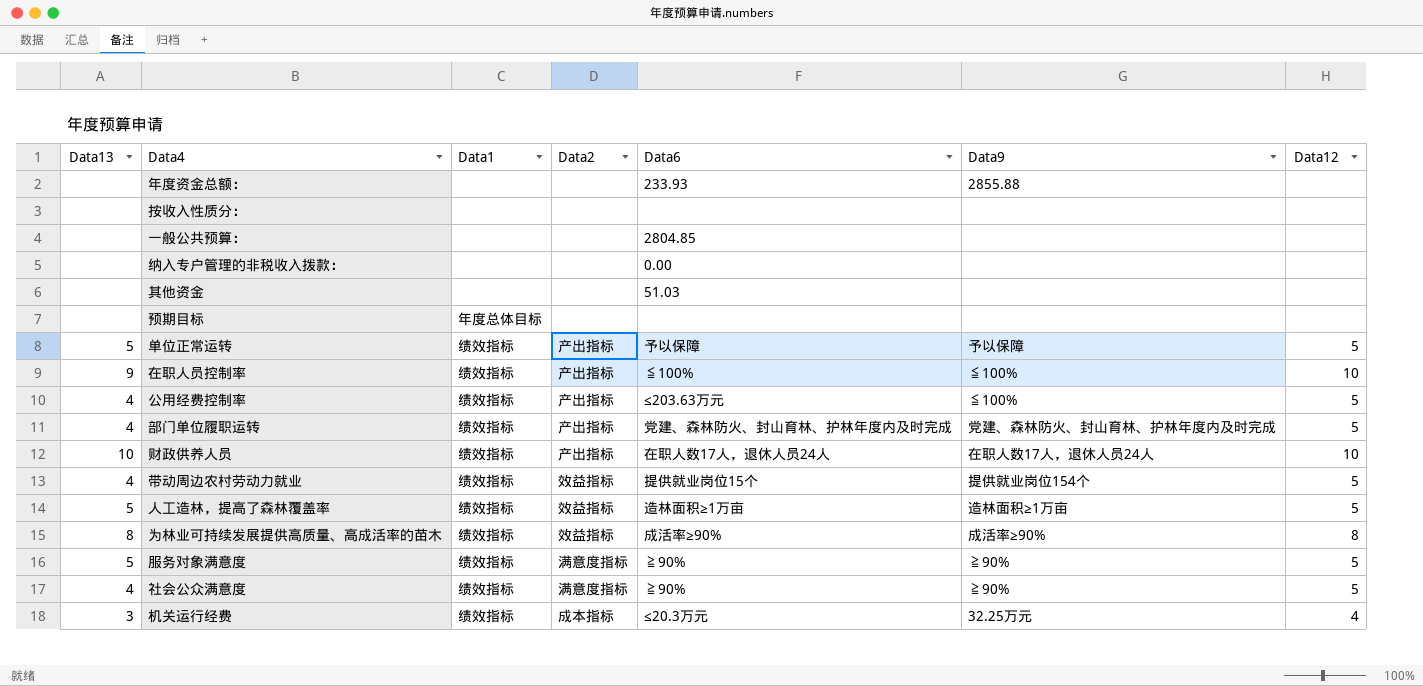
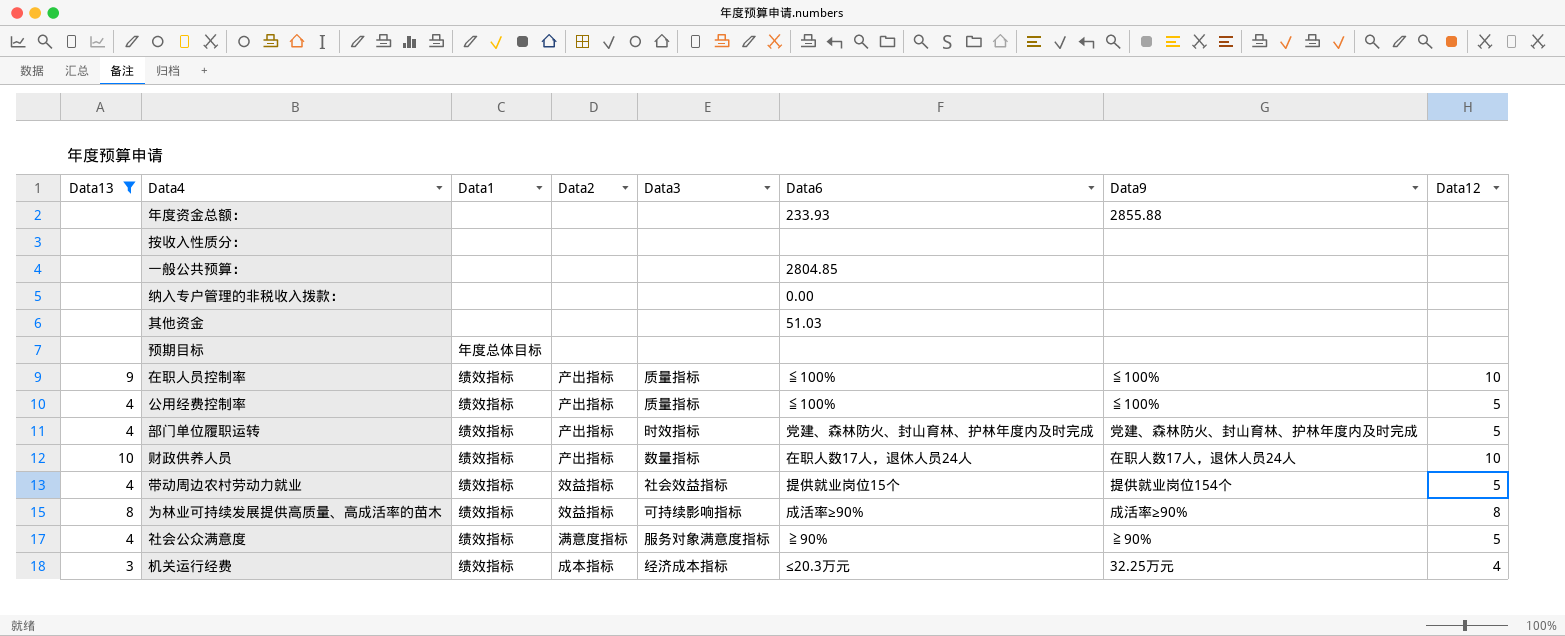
filter: none -> Data13 != 5
column Data3 | position: none -> 5
公用经费控制率 | Data6: ≤203.63万元 -> ≦100%

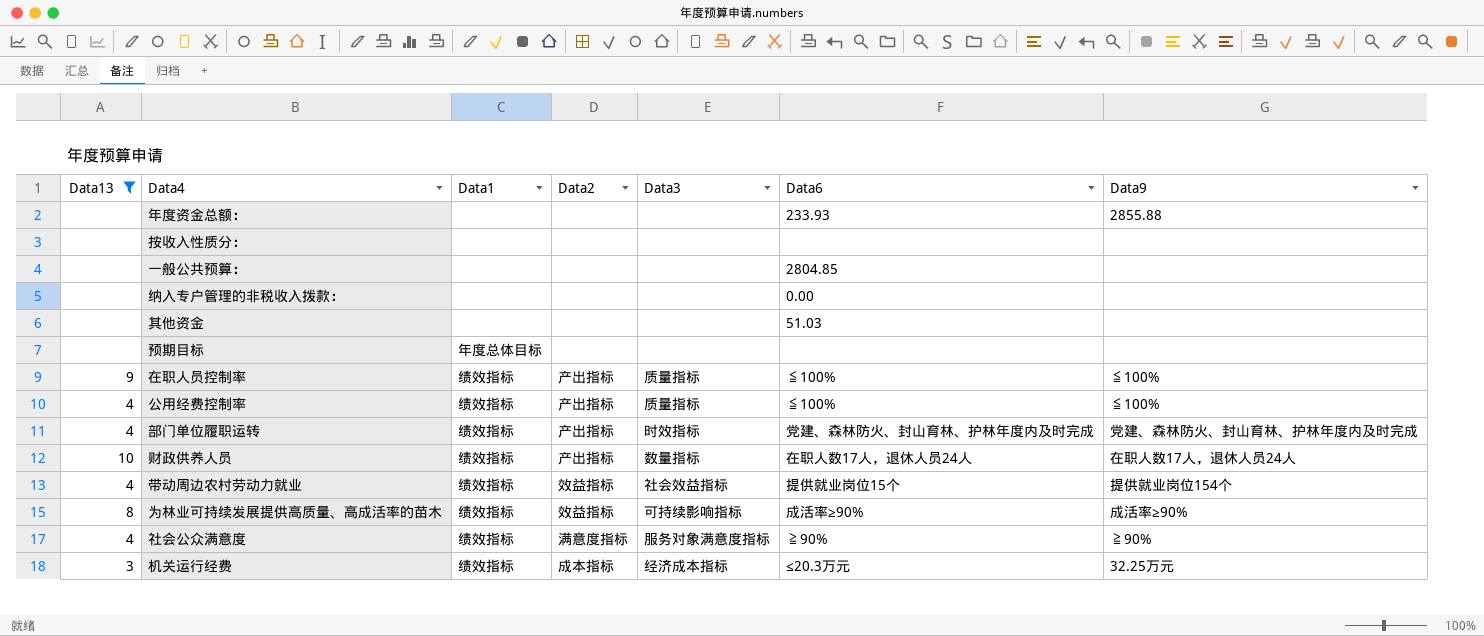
column Data12 | position: 8 -> none

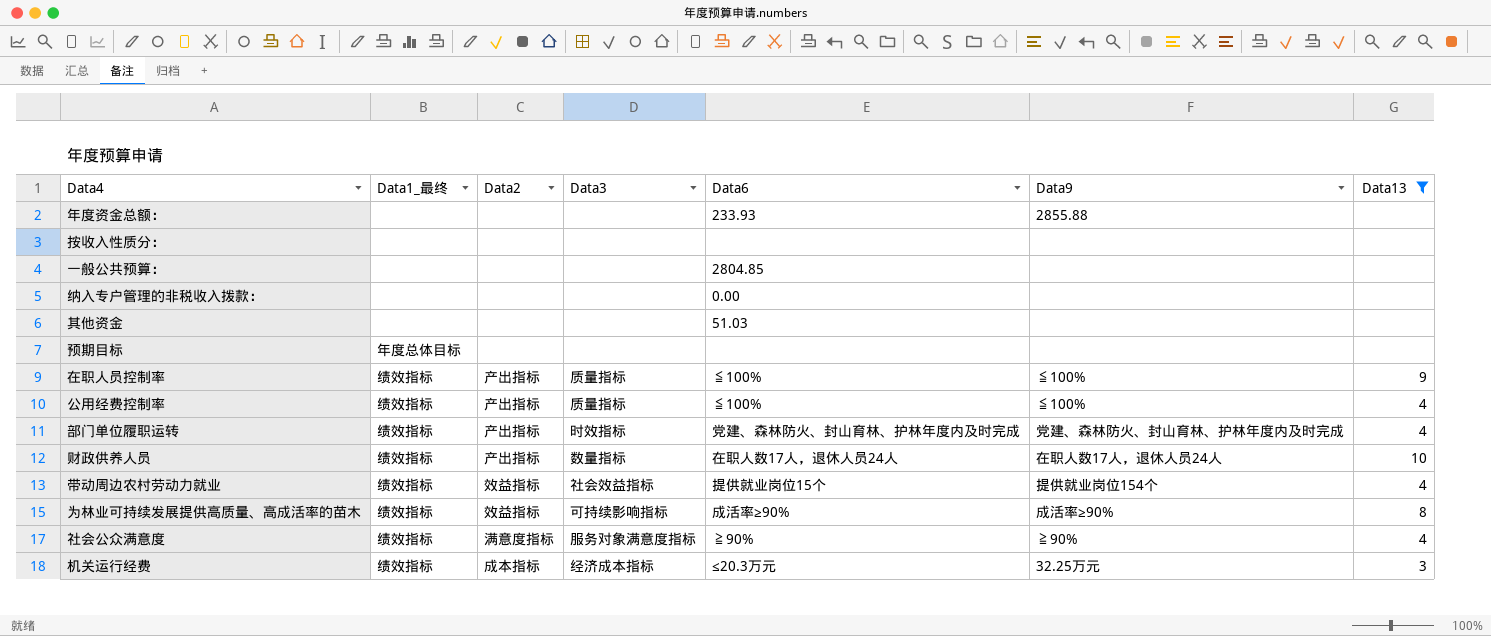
column name: Data1 -> Data1_最终
column Data13 | position: 1 -> 7

